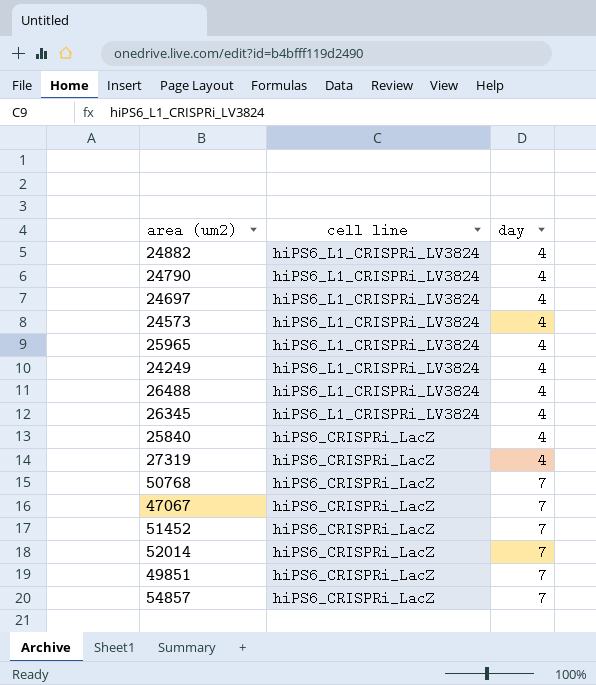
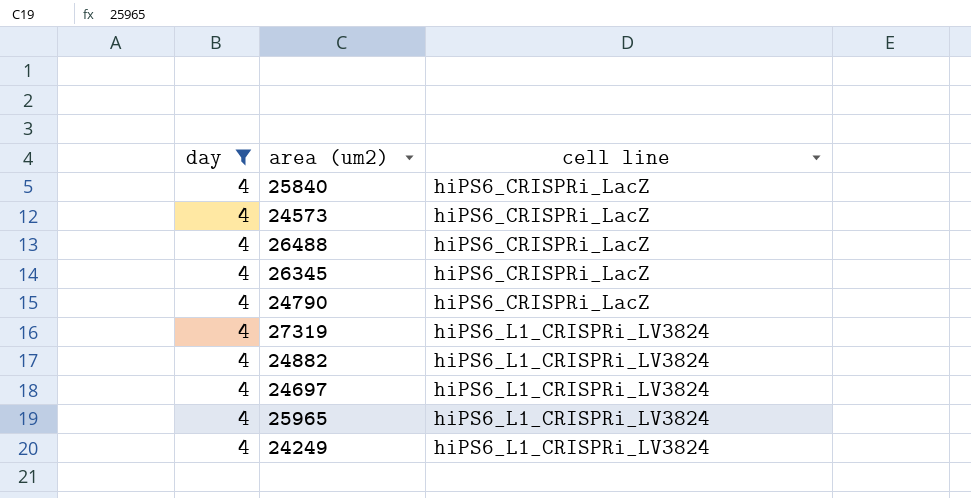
filter: none -> day = 4
row order: cell line descending -> cell line ascending
column day | position: 3 -> 1
24573 | cell line: hiPS6_L1_CRISPRi_LV3824 -> hiPS6_CRISPRi_LacZ
26488 | cell line: hiPS6_L1_CRISPRi_LV3824 -> hiPS6_CRISPRi_LacZ
26345 | cell line: hiPS6_L1_CRISPRi_LV3824 -> hiPS6_CRISPRi_LacZ
24790 | cell line: hiPS6_L1_CRISPRi_LV3824 -> hiPS6_CRISPRi_LacZ
27319 | cell line: hiPS6_CRISPRi_LacZ -> hiPS6_L1_CRISPRi_LV3824

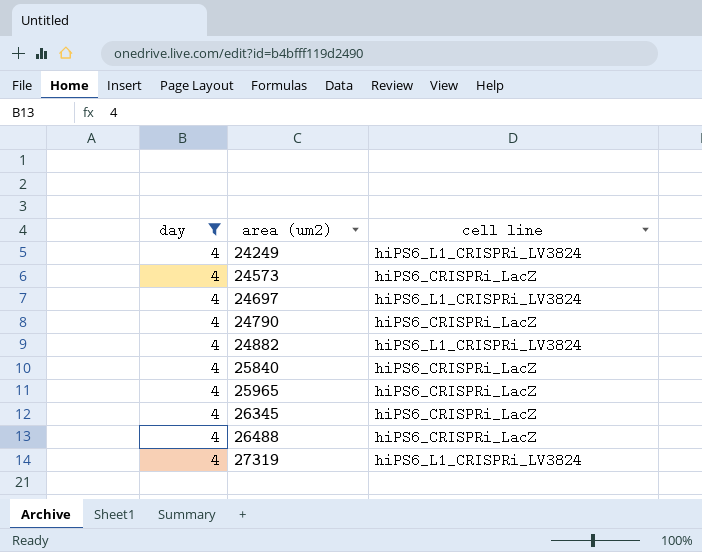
row order: cell line ascending -> area (um2) ascending
25965 | cell line: hiPS6_L1_CRISPRi_LV3824 -> hiPS6_CRISPRi_LacZ

